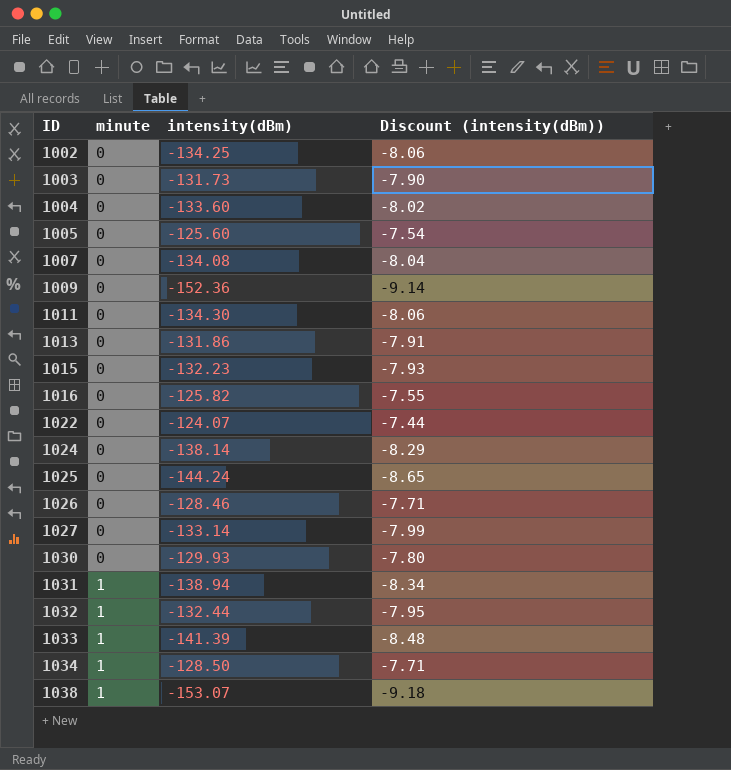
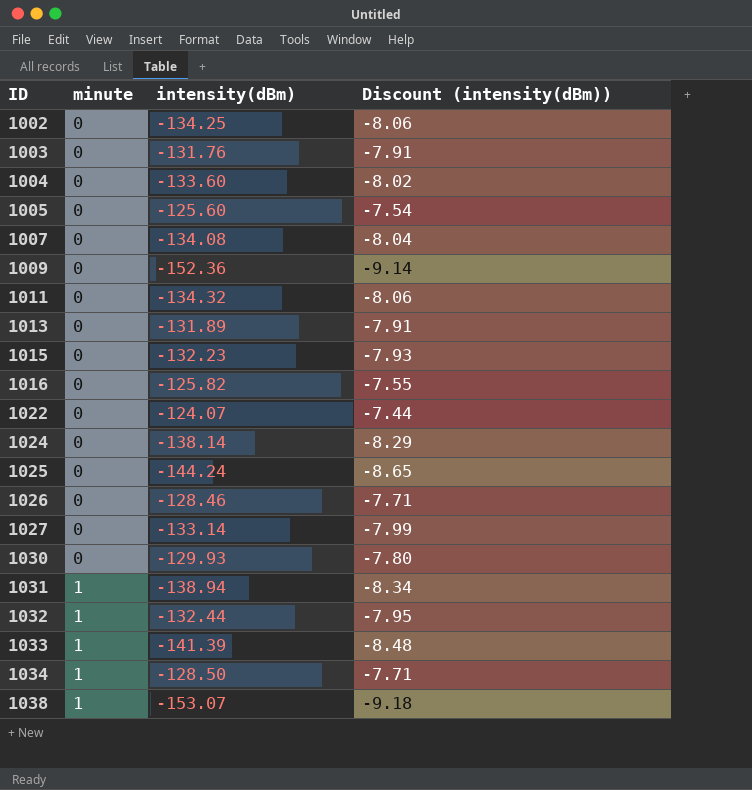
1003 | intensity(dBm): -131.73 -> -131.76
1003 | Discount (intensity(dBm)): -7.90 -> -7.91
1011 | intensity(dBm): -134.30 -> -134.32
1013 | intensity(dBm): -131.86 -> -131.89

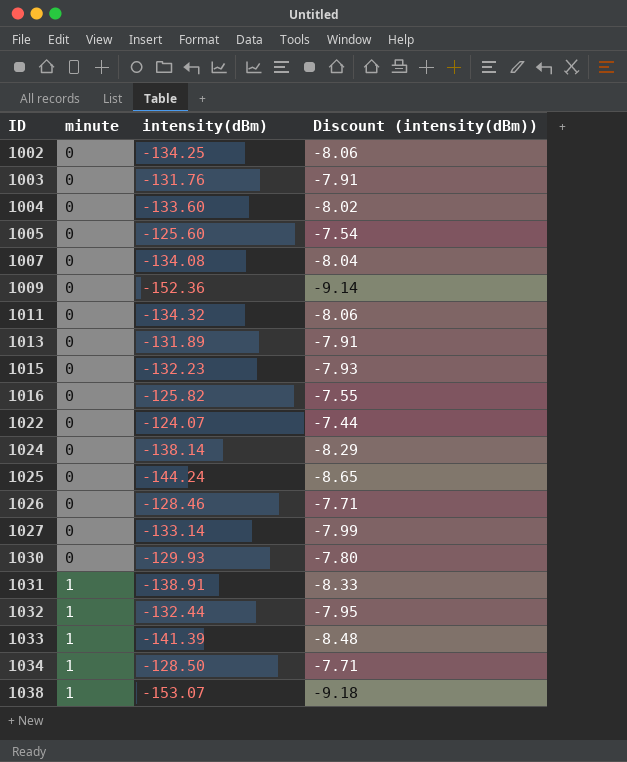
1031 | intensity(dBm): -138.94 -> -138.91
1031 | Discount (intensity(dBm)): -8.34 -> -8.33

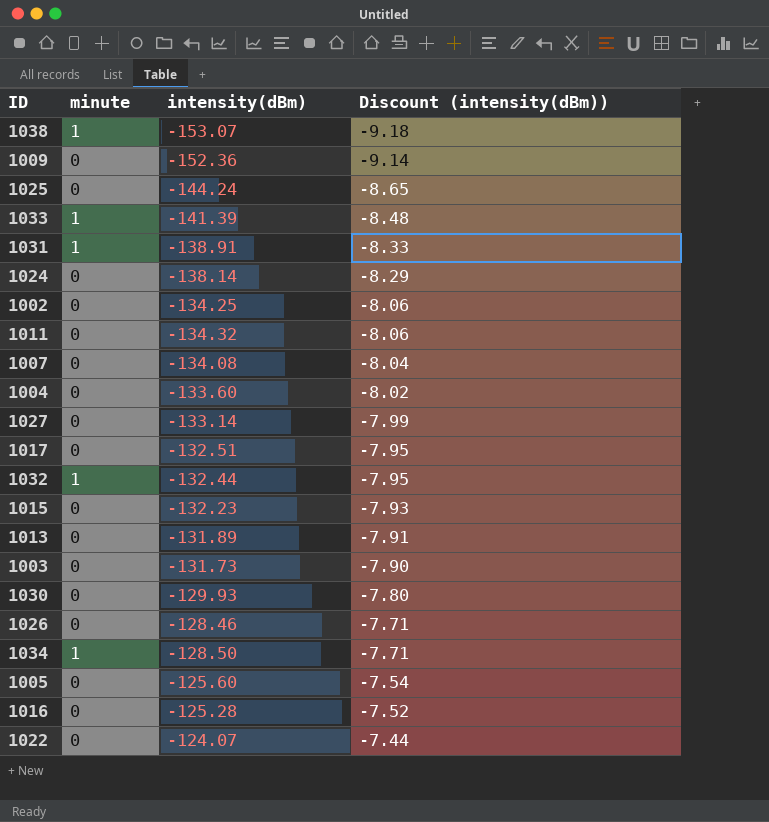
row order: ID ascending -> Discount (intensity(dBm)) ascending
row 1017: none -> 0 | -132.51 | -7.95
1003 | intensity(dBm): -131.76 -> -131.73
1003 | Discount (intensity(dBm)): -7.91 -> -7.90
1016 | intensity(dBm): -125.82 -> -125.28
1016 | Discount (intensity(dBm)): -7.55 -> -7.52

